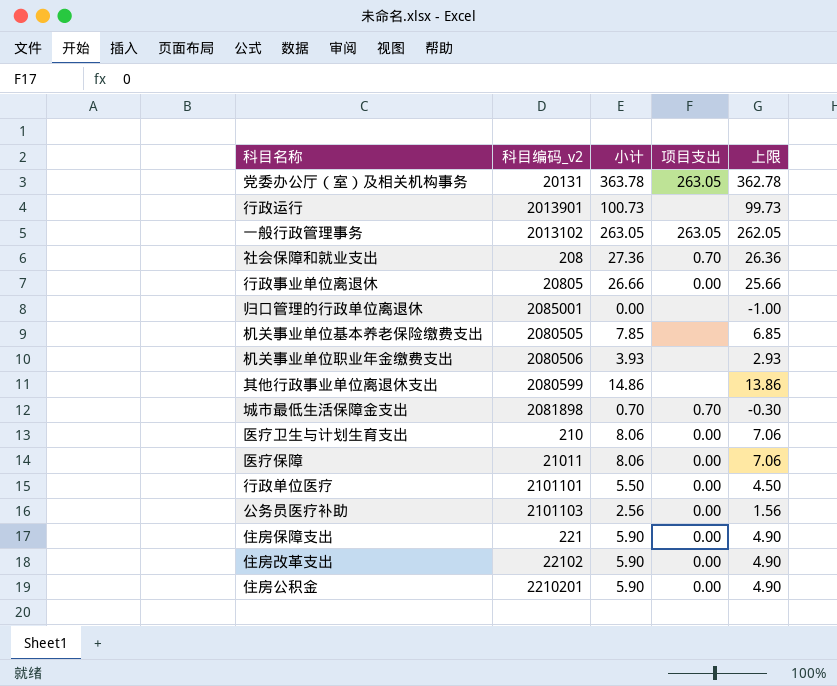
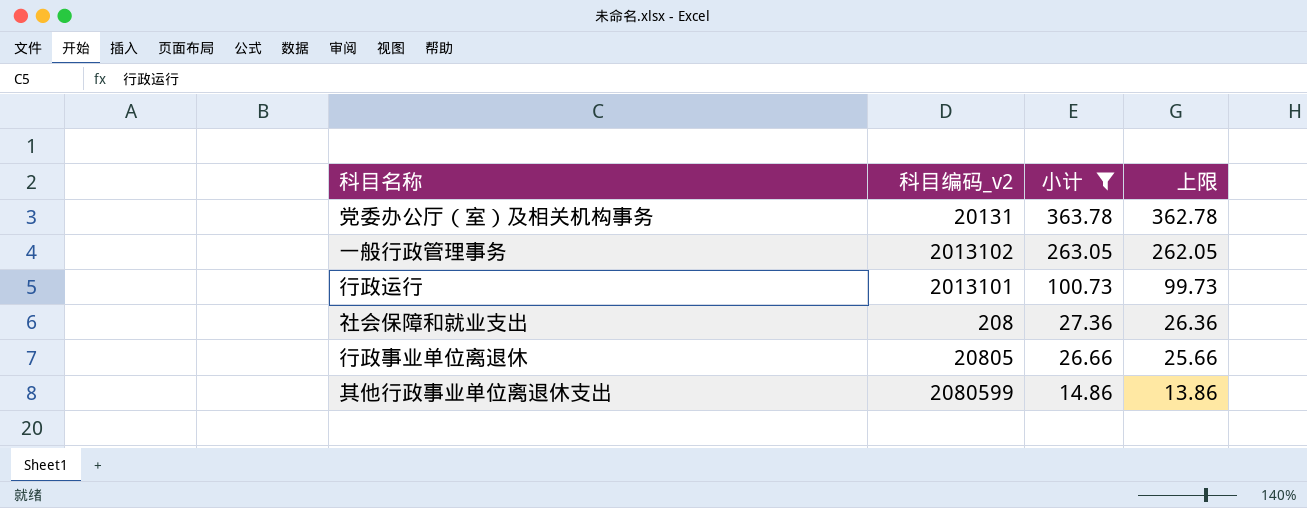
filter: none -> 小计 >= 14.86
row order: none -> 小计 descending
column 项目支出 | position: 4 -> none
行政运行 | 科目编码_v2: 2013901 -> 2013101

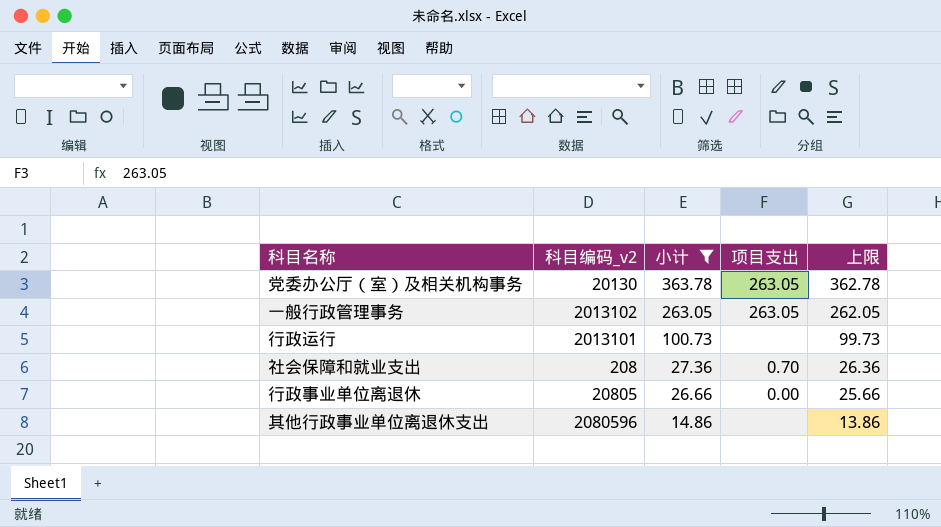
column 项目支出 | position: none -> 4
党委办公厅（室）及相关机构事务 | 科目编码_v2: 20131 -> 20130
其他行政事业单位离退休支出 | 科目编码_v2: 2080599 -> 2080596

